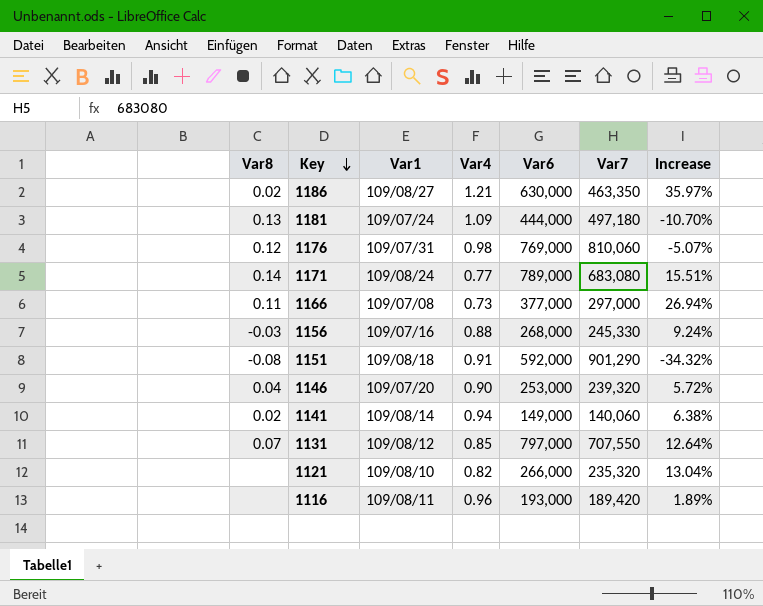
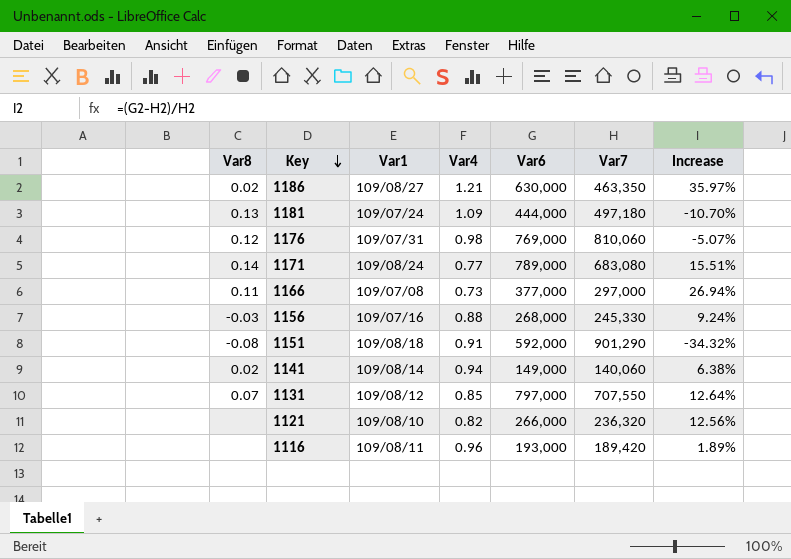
row 1146: 0.04 | 109/07/20 | 0.90 | 253,000 | 239,320 | 5.72% -> none
1121 | Var7: 235,320 -> 236,320
1121 | Increase: 13.04% -> 12.56%

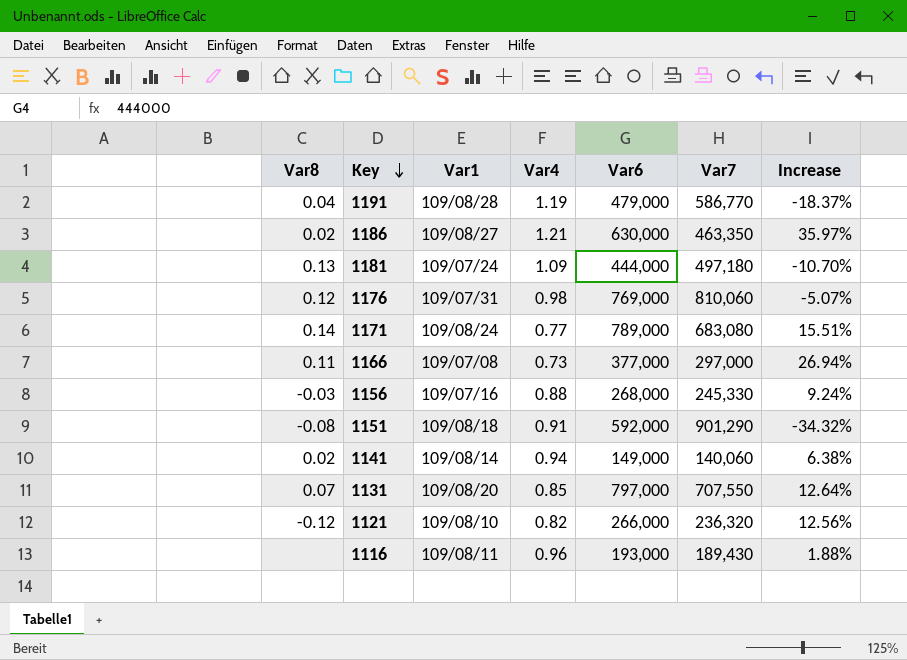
row 1191: none -> 0.04 | 109/08/28 | 1.19 | 479,000 | 586,770 | -18.37%
1131 | Var1: 109/08/12 -> 109/08/20
1121 | Var8: none -> -0.12
1116 | Var7: 189,420 -> 189,430
1116 | Increase: 1.89% -> 1.88%

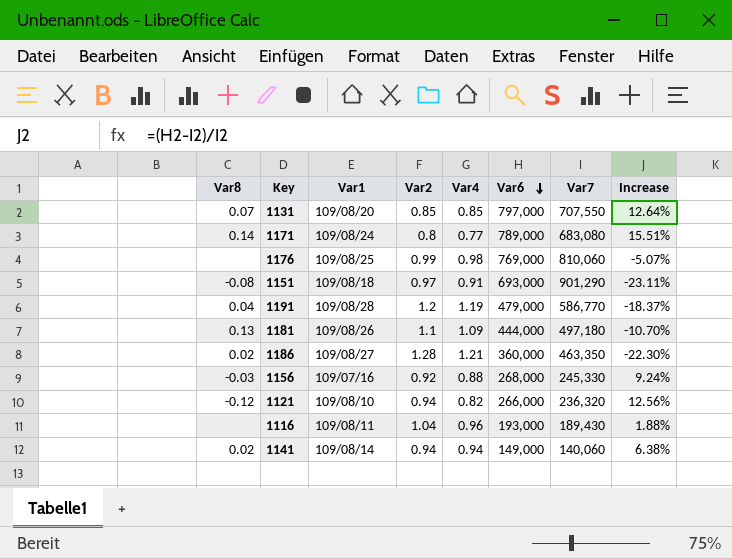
row order: Key descending -> Var6 descending
column Var2 | position: none -> 4
row 1166: 0.11 | 109/07/08 | 0.73 | 377,000 | 297,000 | 26.94% -> none
1176 | Var8: 0.12 -> none
1176 | Var1: 109/07/31 -> 109/08/25
1151 | Var6: 592,000 -> 693,000
1151 | Increase: -34.32% -> -23.11%
1181 | Var1: 109/07/24 -> 109/08/26
1186 | Var6: 630,000 -> 360,000
1186 | Increase: 35.97% -> -22.30%

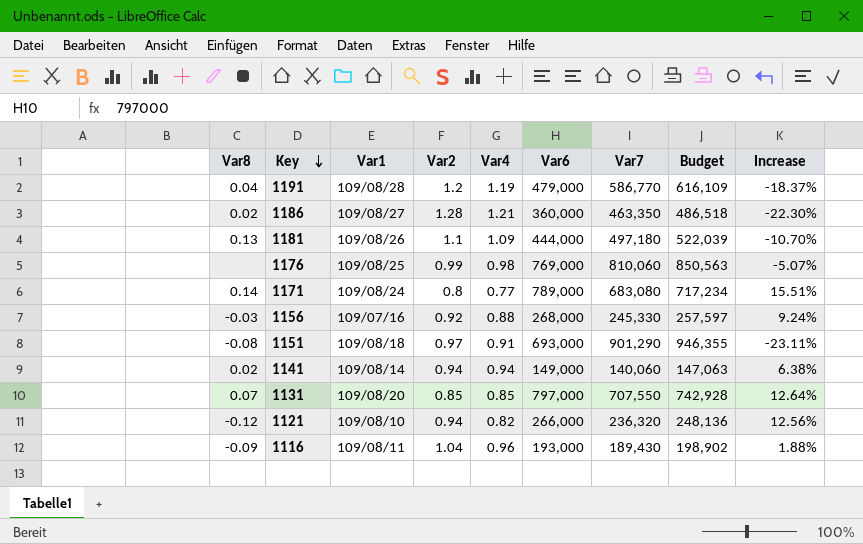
row order: Var6 descending -> Key descending
column Budget | formula: none -> [Var7] * 1.05
1116 | Var8: none -> -0.09

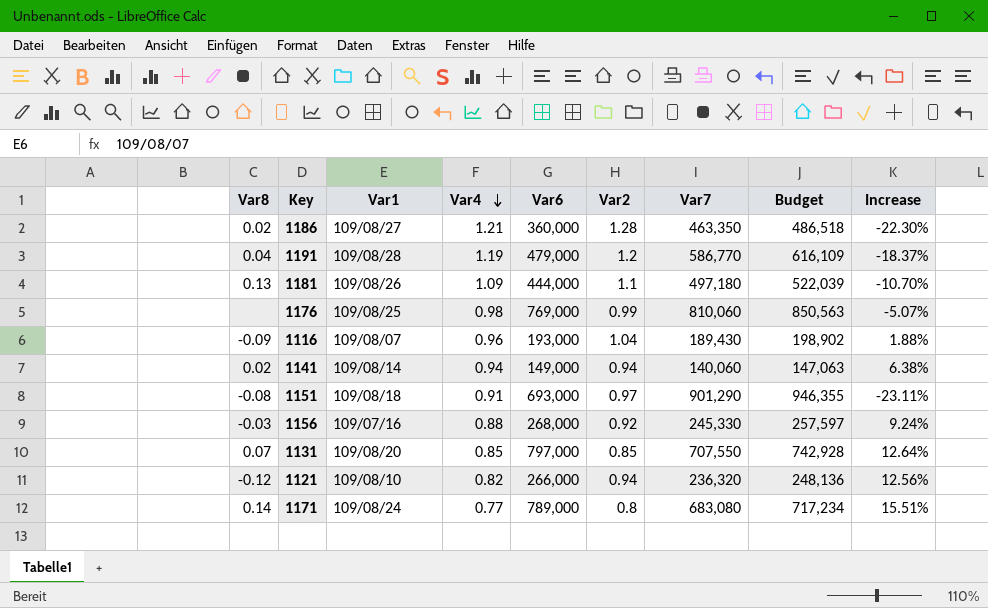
row order: Key descending -> Var4 descending
column Var2 | position: 4 -> 6
1116 | Var1: 109/08/11 -> 109/08/07

